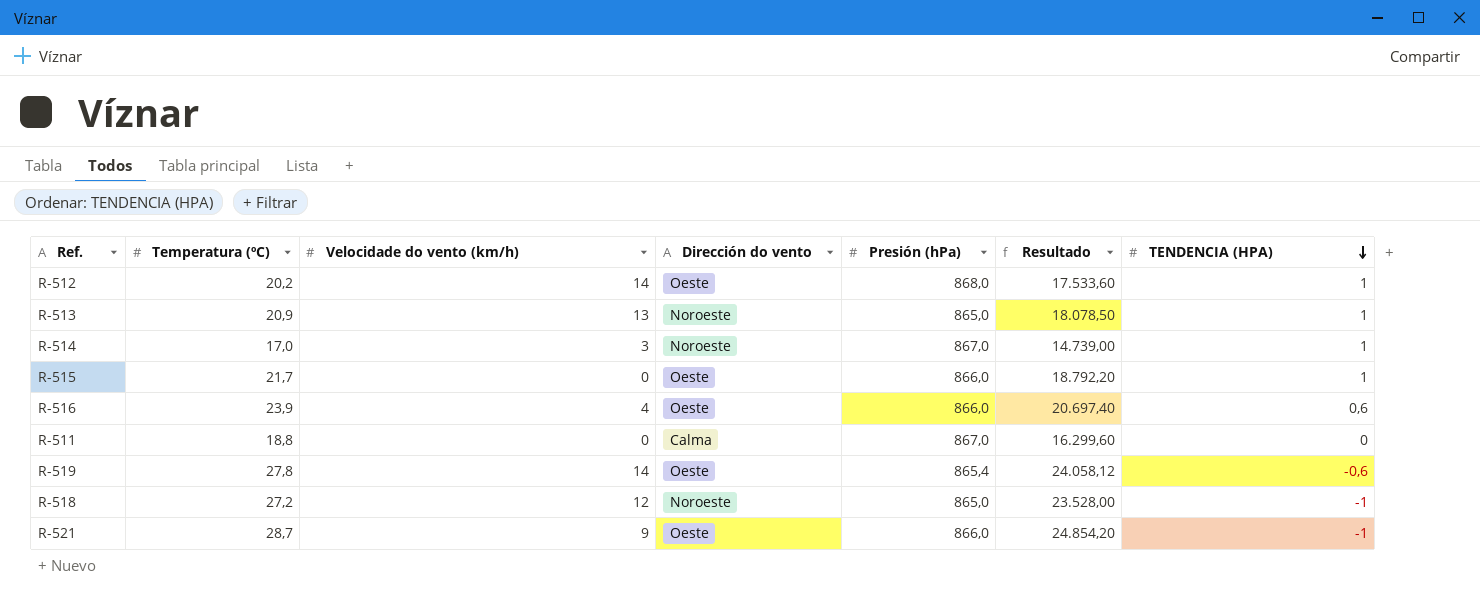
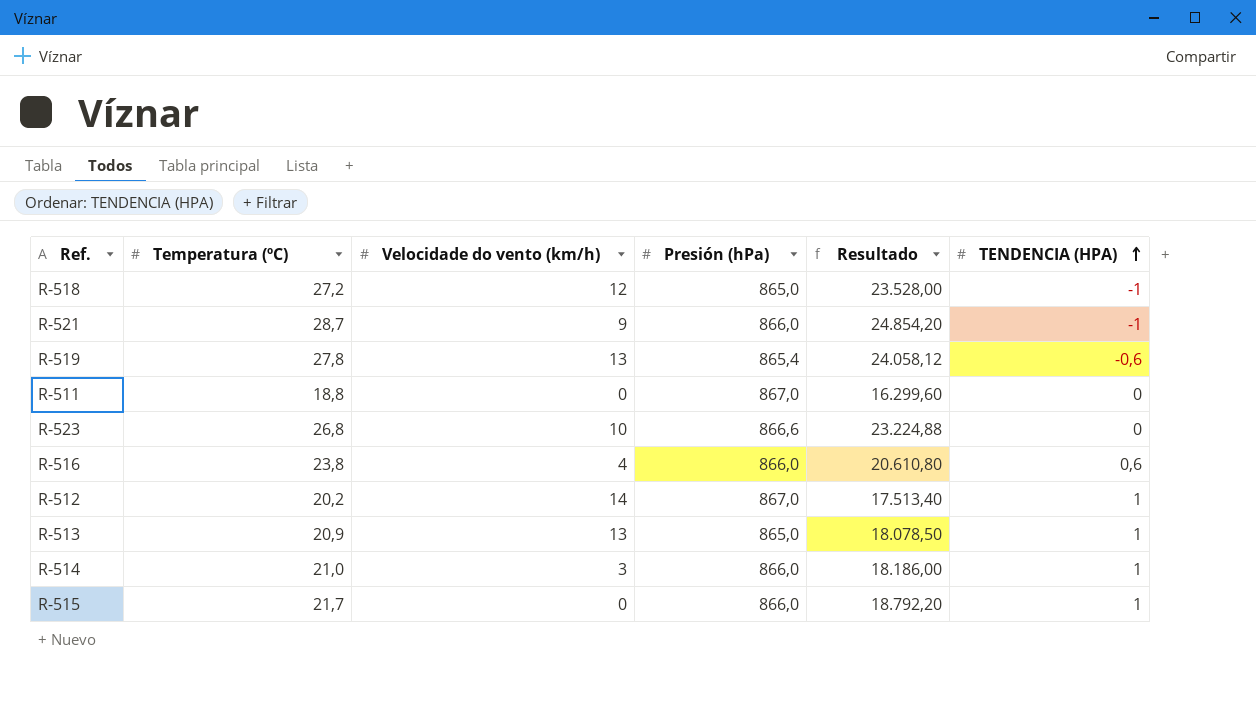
row order: TENDENCIA (HPA) descending -> TENDENCIA (HPA) ascending
column Dirección do vento | position: 4 -> none
R-519 | Velocidade do vento (km/h): 14 -> 13
row R-523: none -> 26,8 | 10 | 866,6 | 23.224,88 | 0
R-516 | Temperatura (ºC): 23,9 -> 23,8
R-516 | Resultado: 20.697,40 -> 20.610,80
R-512 | Presión (hPa): 868,0 -> 867,0
R-512 | Resultado: 17.533,60 -> 17.513,40
R-514 | Temperatura (ºC): 17,0 -> 21,0
R-514 | Presión (hPa): 867,0 -> 866,0
R-514 | Resultado: 14.739,00 -> 18.186,00

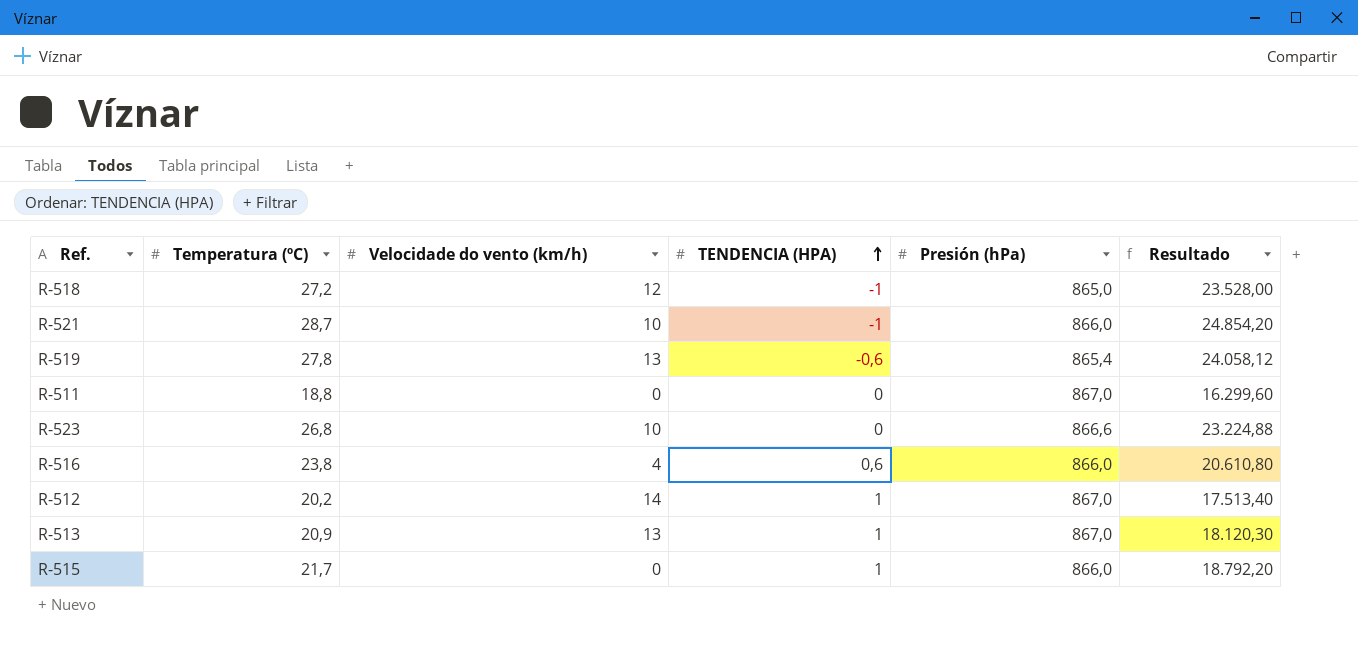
column TENDENCIA (HPA) | position: 6 -> 4
row R-514: 21,0 | 3 | 866,0 | 18.186,00 | 1 -> none
R-521 | Velocidade do vento (km/h): 9 -> 10
R-513 | Presión (hPa): 865,0 -> 867,0
R-513 | Resultado: 18.078,50 -> 18.120,30

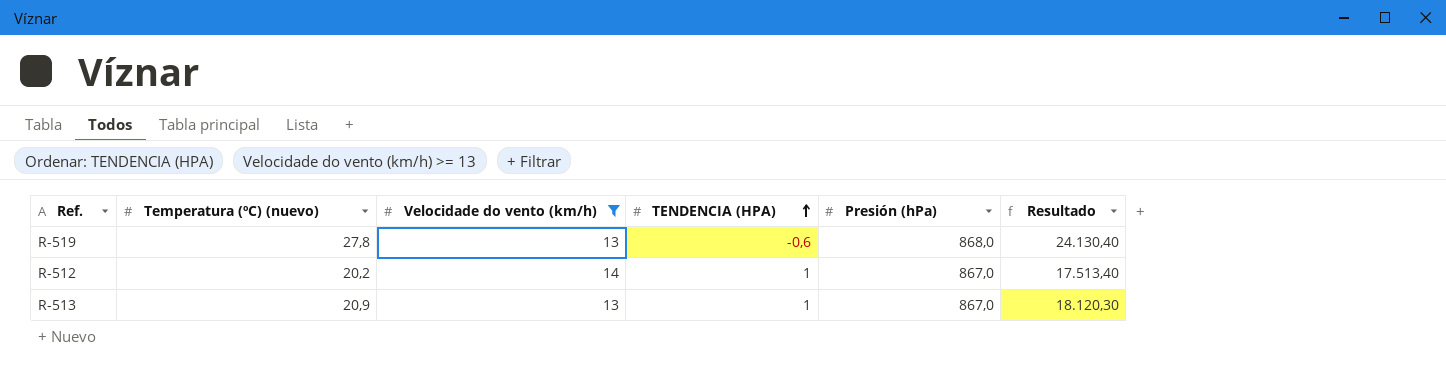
filter: none -> Velocidade do vento (km/h) >= 13
column name: Temperatura (ºC) -> Temperatura (ºC) (nuevo)
R-519 | Presión (hPa): 865,4 -> 868,0
R-519 | Resultado: 24.058,12 -> 24.130,40

